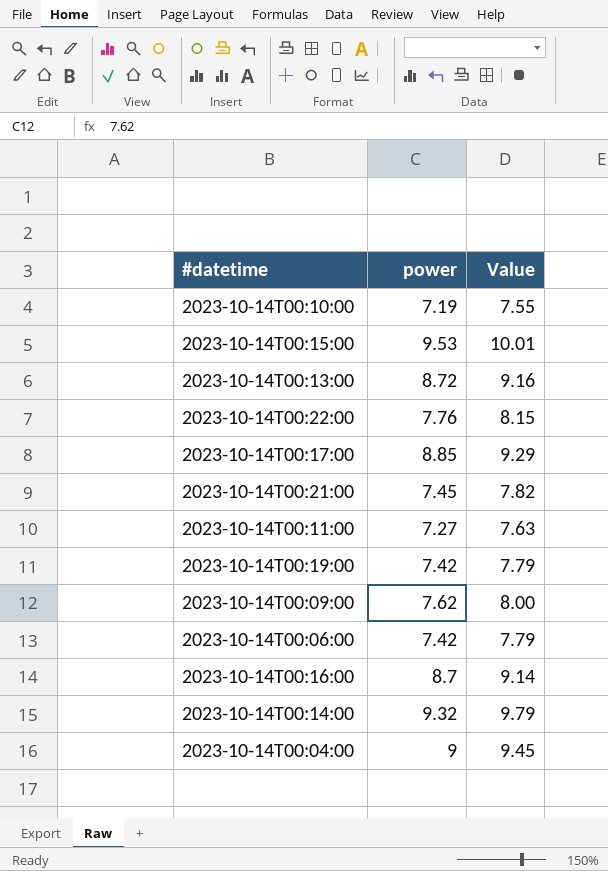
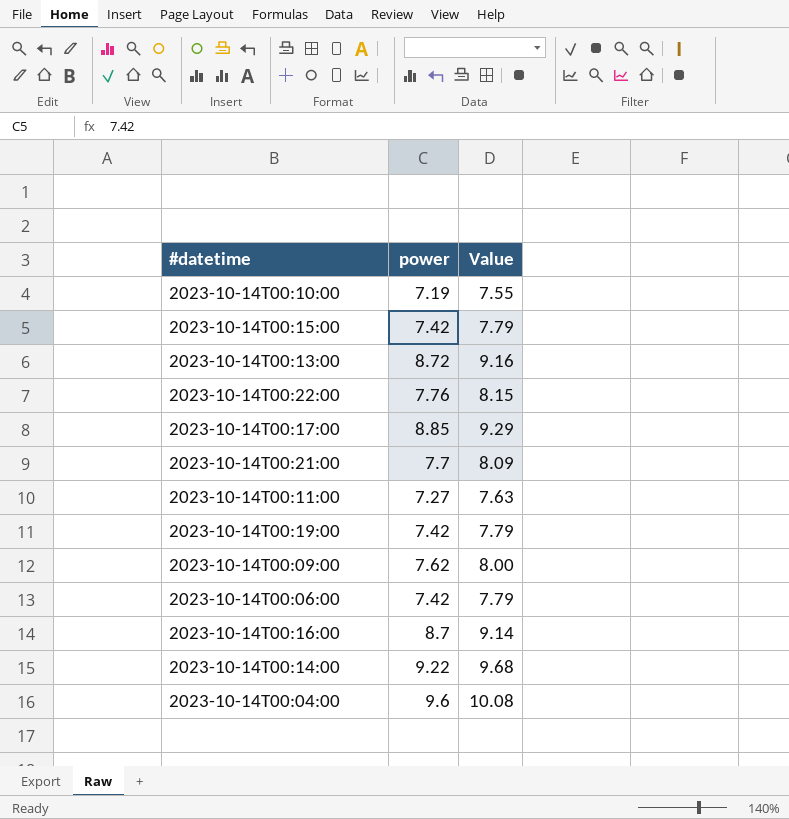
2023-10-14T00:15:00 | power: 9.53 -> 7.42
2023-10-14T00:15:00 | Value: 10.01 -> 7.79
2023-10-14T00:21:00 | power: 7.45 -> 7.7
2023-10-14T00:21:00 | Value: 7.82 -> 8.09
2023-10-14T00:14:00 | power: 9.32 -> 9.22
2023-10-14T00:14:00 | Value: 9.79 -> 9.68
2023-10-14T00:04:00 | power: 9 -> 9.6
2023-10-14T00:04:00 | Value: 9.45 -> 10.08

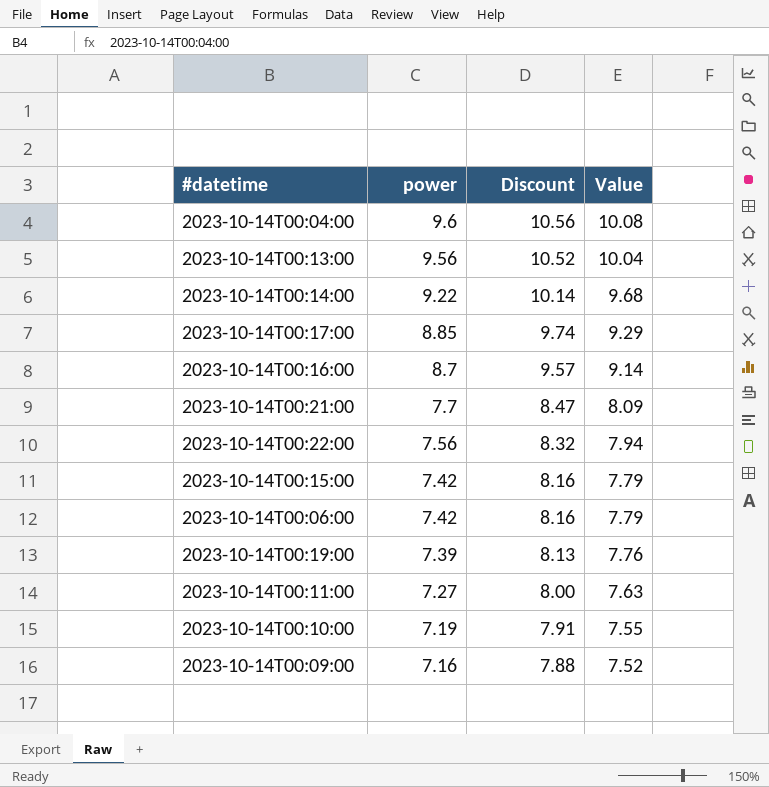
row order: none -> power descending
column Discount | formula: none -> [power] * 1.1
2023-10-14T00:13:00 | power: 8.72 -> 9.56
2023-10-14T00:13:00 | Value: 9.16 -> 10.04
2023-10-14T00:22:00 | power: 7.76 -> 7.56
2023-10-14T00:22:00 | Value: 8.15 -> 7.94
2023-10-14T00:19:00 | power: 7.42 -> 7.39
2023-10-14T00:19:00 | Value: 7.79 -> 7.76
2023-10-14T00:09:00 | power: 7.62 -> 7.16
2023-10-14T00:09:00 | Value: 8.00 -> 7.52

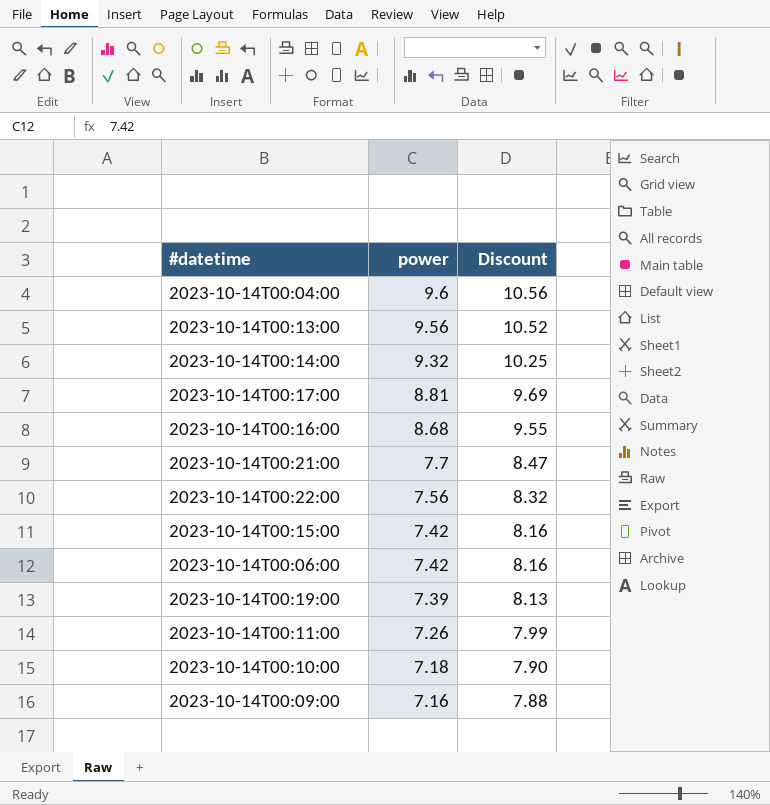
column Value | formula: [power] * 1.05 -> none
2023-10-14T00:14:00 | power: 9.22 -> 9.32
2023-10-14T00:14:00 | Discount: 10.14 -> 10.25
2023-10-14T00:17:00 | power: 8.85 -> 8.81
2023-10-14T00:17:00 | Discount: 9.74 -> 9.69
2023-10-14T00:16:00 | power: 8.7 -> 8.68
2023-10-14T00:16:00 | Discount: 9.57 -> 9.55
2023-10-14T00:11:00 | power: 7.27 -> 7.26
2023-10-14T00:11:00 | Discount: 8.00 -> 7.99
2023-10-14T00:10:00 | power: 7.19 -> 7.18
2023-10-14T00:10:00 | Discount: 7.91 -> 7.90

